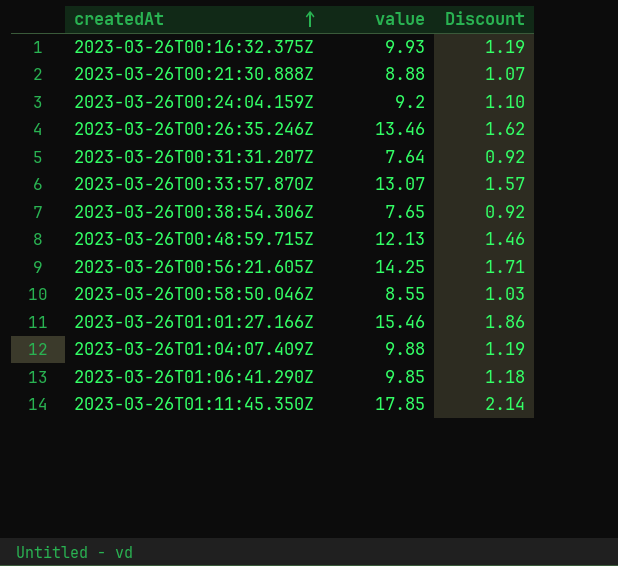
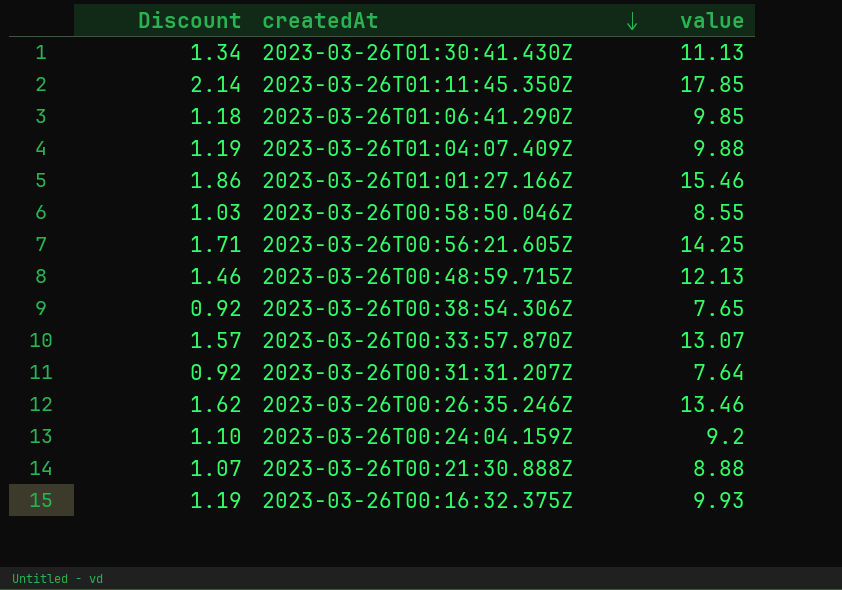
row order: createdAt ascending -> createdAt descending
column Discount | position: 3 -> 1
row 2023-03-26T01:30:41.430Z: none -> 1.34 | 11.13

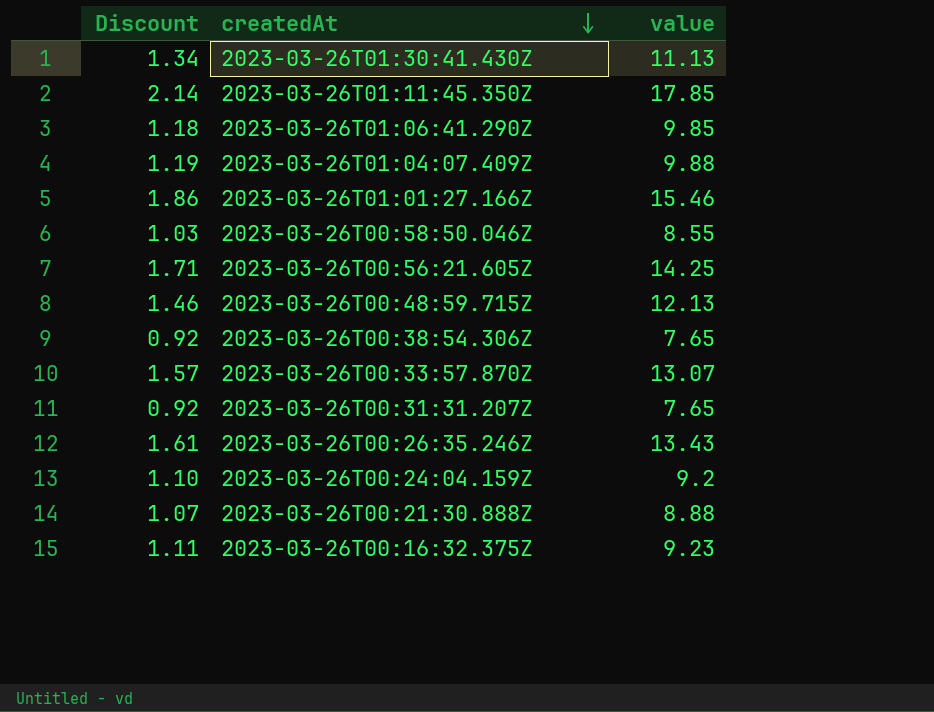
2023-03-26T00:31:31.207Z | value: 7.64 -> 7.65
2023-03-26T00:26:35.246Z | Discount: 1.62 -> 1.61
2023-03-26T00:26:35.246Z | value: 13.46 -> 13.43
2023-03-26T00:16:32.375Z | Discount: 1.19 -> 1.11
2023-03-26T00:16:32.375Z | value: 9.93 -> 9.23

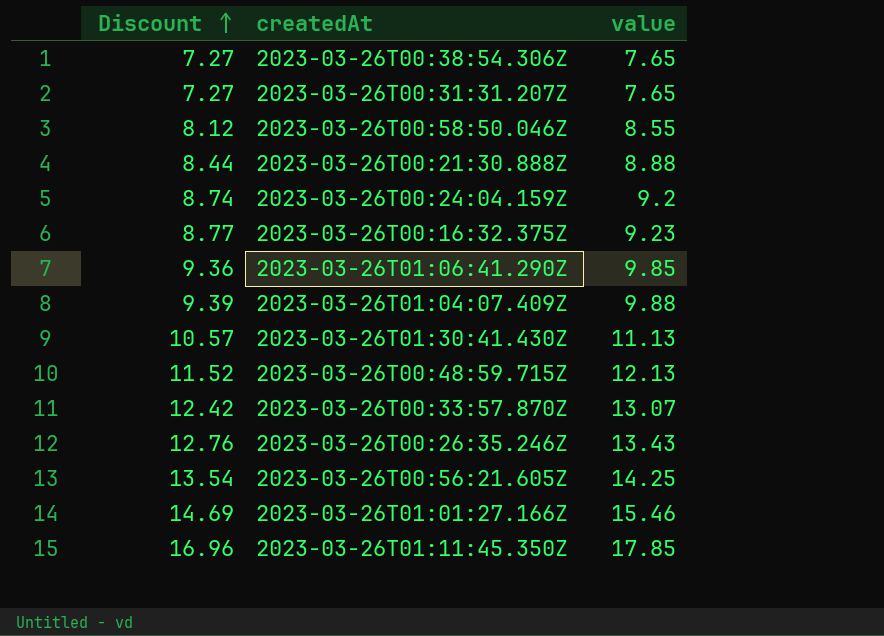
row order: createdAt descending -> Discount ascending
column Discount | formula: [value] * 0.12 -> [value] * 0.95

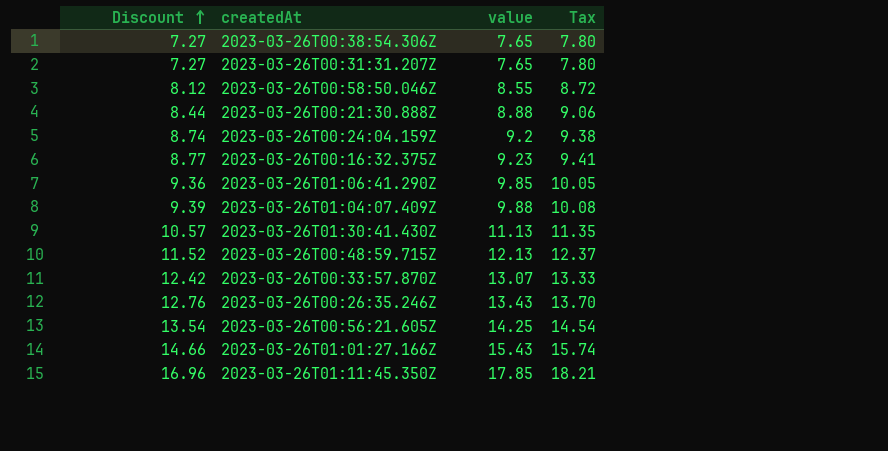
column Tax | formula: none -> [value] * 1.02
2023-03-26T01:01:27.166Z | Discount: 14.69 -> 14.66
2023-03-26T01:01:27.166Z | value: 15.46 -> 15.43

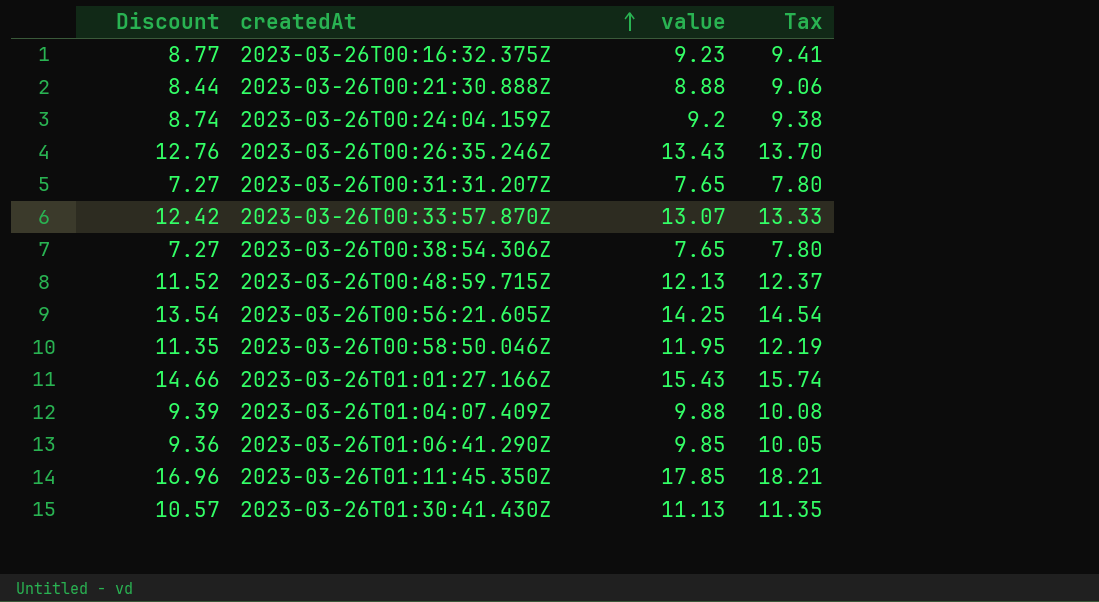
row order: Discount ascending -> createdAt ascending
2023-03-26T00:58:50.046Z | Discount: 8.12 -> 11.35
2023-03-26T00:58:50.046Z | value: 8.55 -> 11.95
2023-03-26T00:58:50.046Z | Tax: 8.72 -> 12.19

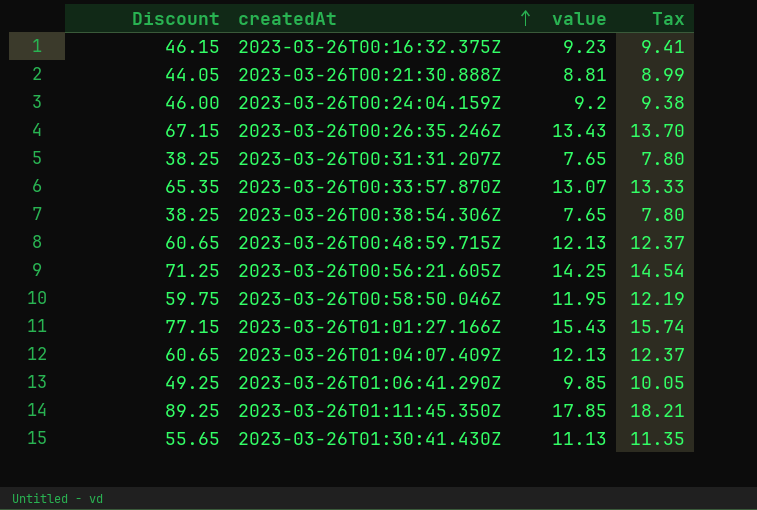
column Discount | formula: [value] * 0.95 -> [value] * 5
2023-03-26T00:21:30.888Z | value: 8.88 -> 8.81
2023-03-26T00:21:30.888Z | Tax: 9.06 -> 8.99
2023-03-26T01:04:07.409Z | value: 9.88 -> 12.13
2023-03-26T01:04:07.409Z | Tax: 10.08 -> 12.37

